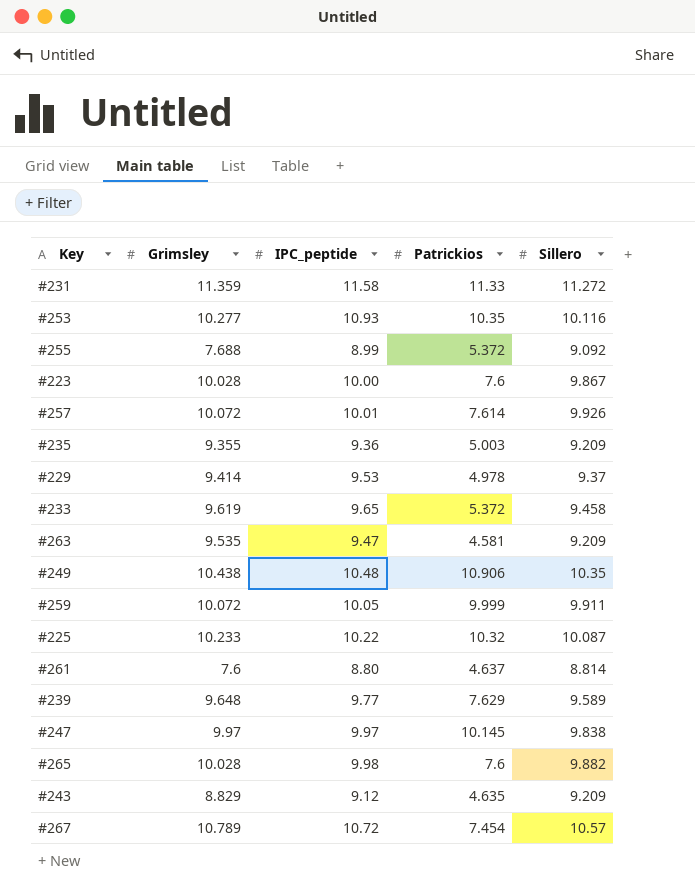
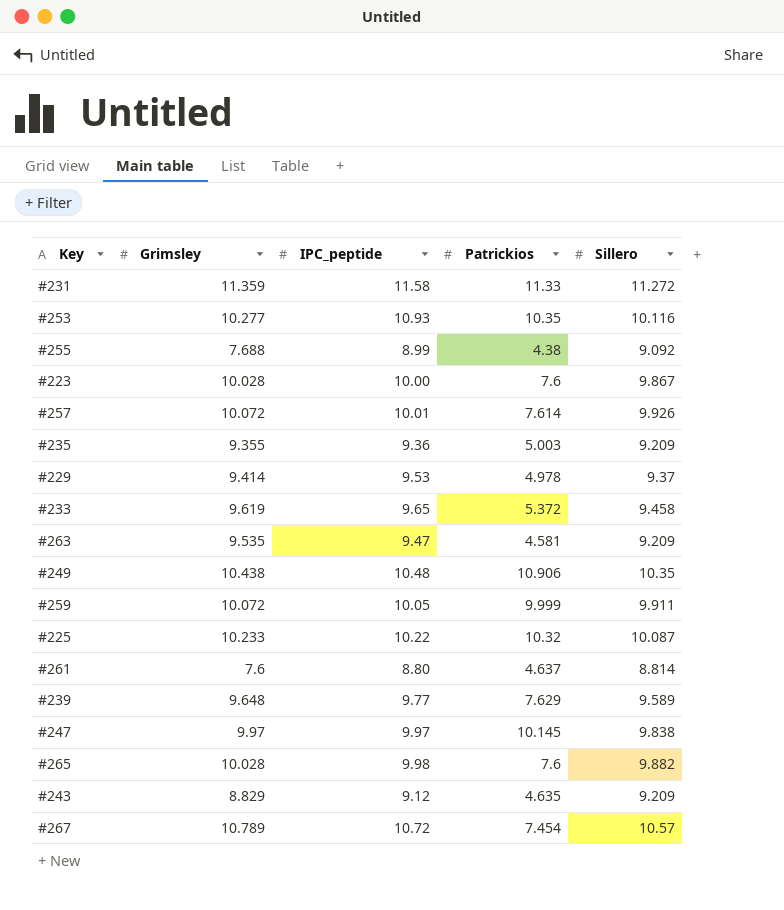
#255 | Patrickios: 5.372 -> 4.38

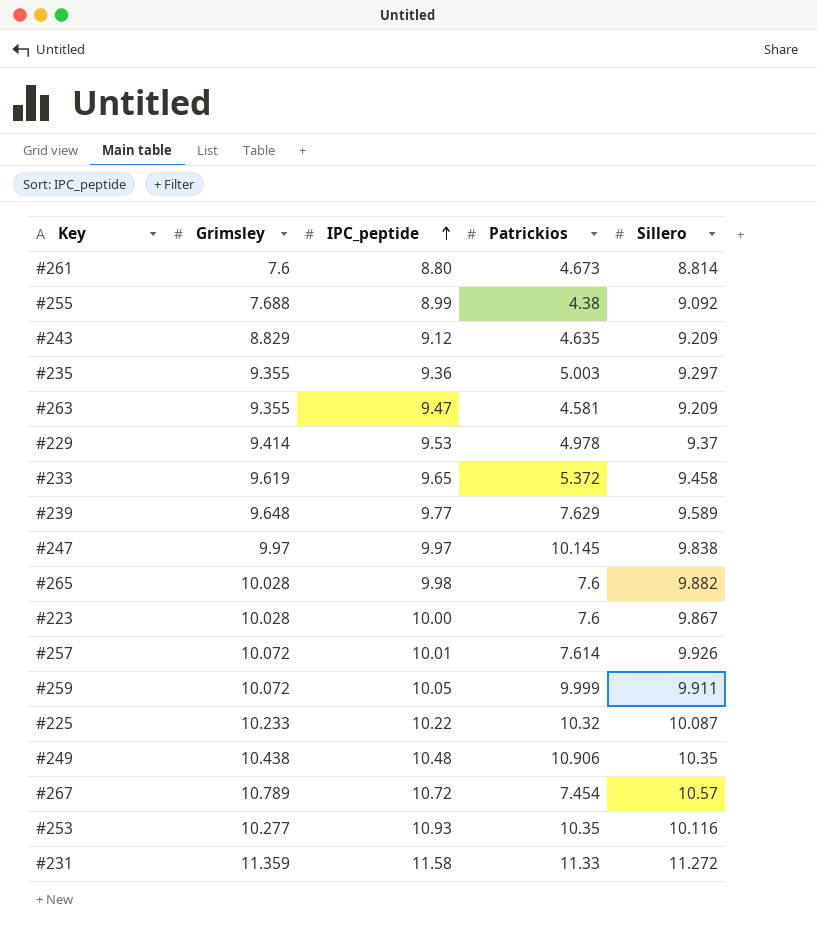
row order: none -> IPC_peptide ascending
#261 | Patrickios: 4.637 -> 4.673
#235 | Sillero: 9.209 -> 9.297
#263 | Grimsley: 9.535 -> 9.355

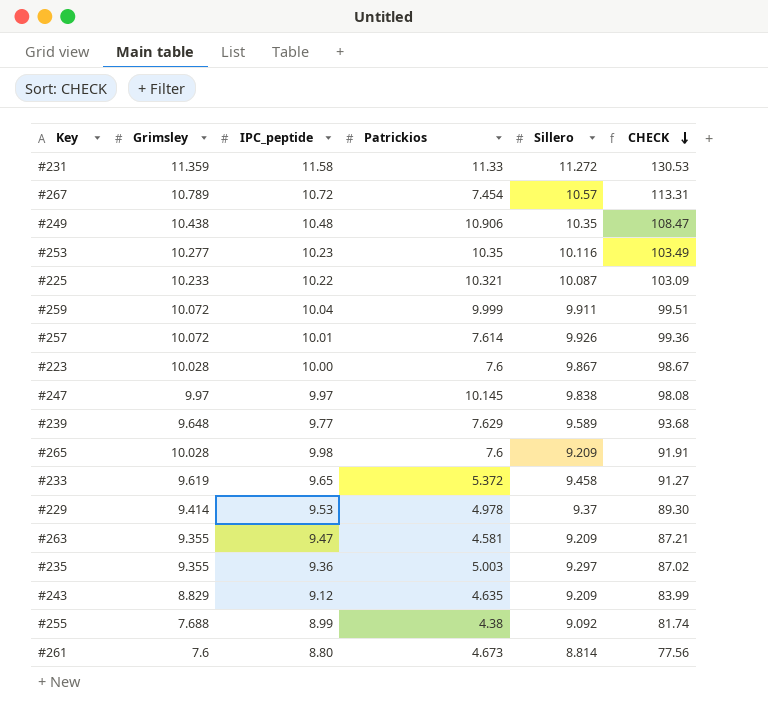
row order: IPC_peptide ascending -> CHECK descending
column CHECK | formula: none -> [IPC_peptide] * [Sillero]
#253 | IPC_peptide: 10.93 -> 10.23
#225 | Patrickios: 10.32 -> 10.321
#259 | IPC_peptide: 10.05 -> 10.04
#265 | Sillero: 9.882 -> 9.209

